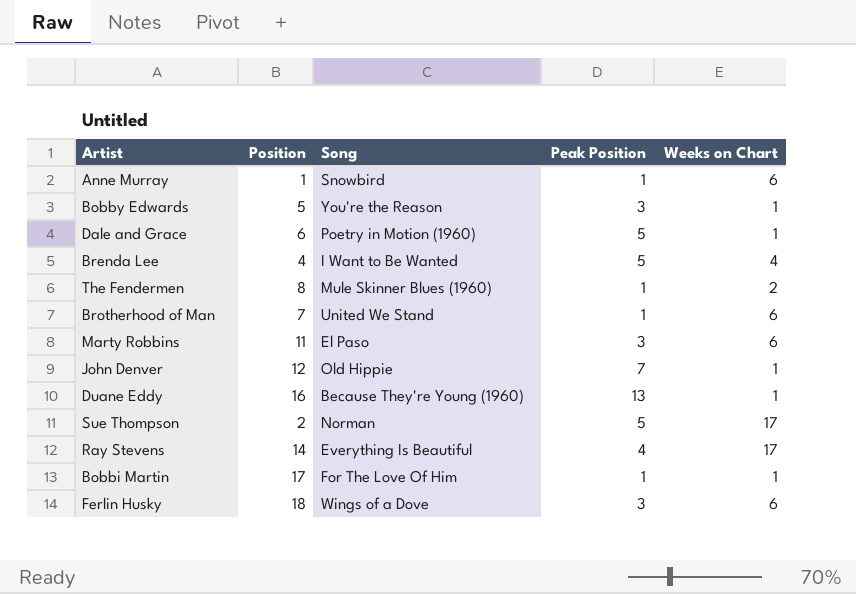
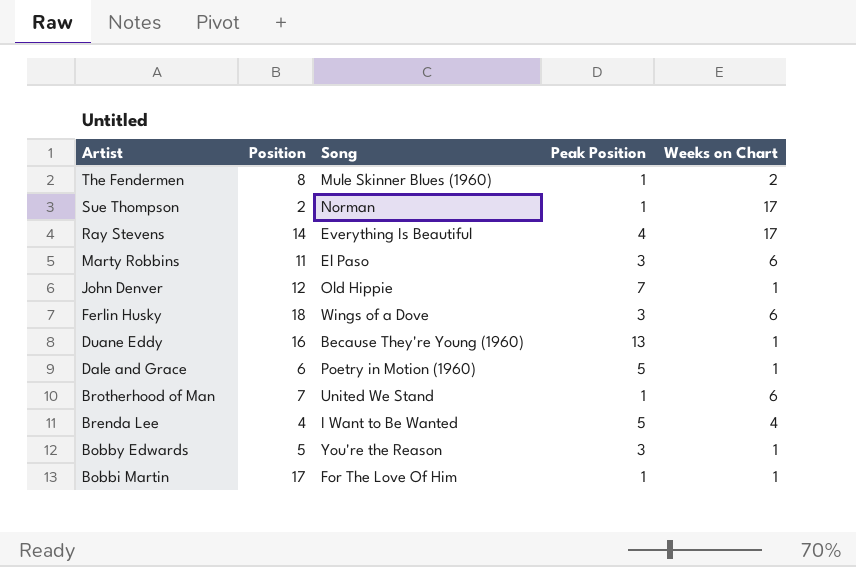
row order: none -> Artist descending
row Anne Murray: 1 | Snowbird | 1 | 6 -> none
Sue Thompson | Peak Position: 5 -> 1

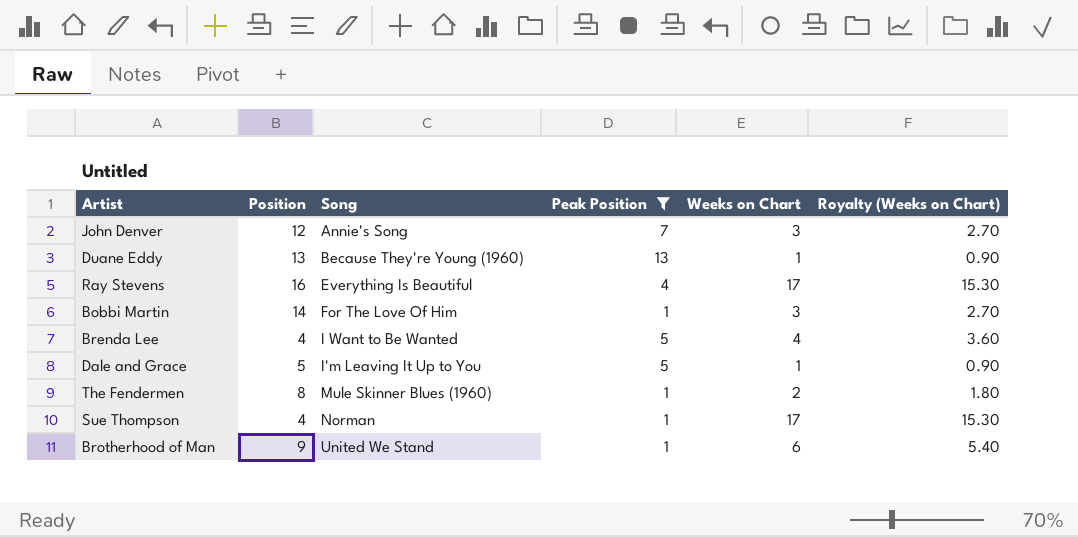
filter: none -> Peak Position != 3
row order: Artist descending -> Song ascending
column Royalty (Weeks on Chart) | formula: none -> [Weeks on Chart] * 0.9
John Denver | Song: Old Hippie -> Annie's Song
John Denver | Weeks on Chart: 1 -> 3
Duane Eddy | Position: 16 -> 13
Ray Stevens | Position: 14 -> 16
Bobbi Martin | Position: 17 -> 14
Bobbi Martin | Weeks on Chart: 1 -> 3
Dale and Grace | Position: 6 -> 5
Dale and Grace | Song: Poetry in Motion (1960) -> I'm Leaving It Up to You
Sue Thompson | Position: 2 -> 4
Brotherhood of Man | Position: 7 -> 9

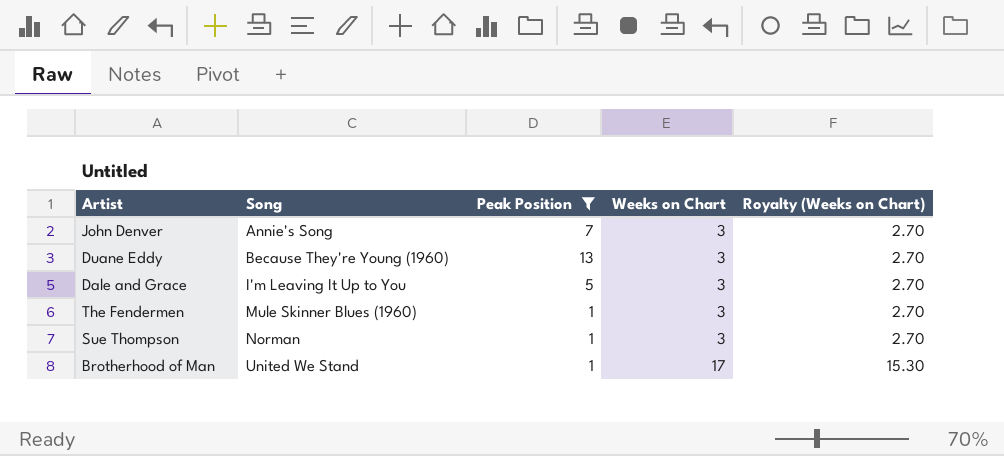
column Position | position: 2 -> none
row Ray Stevens: 16 | Everything Is Beautiful | 4 | 17 | 15.30 -> none
row Bobbi Martin: 14 | For The Love Of Him | 1 | 3 | 2.70 -> none
row Brenda Lee: 4 | I Want to Be Wanted | 5 | 4 | 3.60 -> none
Duane Eddy | Weeks on Chart: 1 -> 3
Duane Eddy | Royalty (Weeks on Chart): 0.90 -> 2.70
Dale and Grace | Weeks on Chart: 1 -> 3
Dale and Grace | Royalty (Weeks on Chart): 0.90 -> 2.70
The Fendermen | Weeks on Chart: 2 -> 3
The Fendermen | Royalty (Weeks on Chart): 1.80 -> 2.70
Sue Thompson | Weeks on Chart: 17 -> 3
Sue Thompson | Royalty (Weeks on Chart): 15.30 -> 2.70
Brotherhood of Man | Weeks on Chart: 6 -> 17
Brotherhood of Man | Royalty (Weeks on Chart): 5.40 -> 15.30

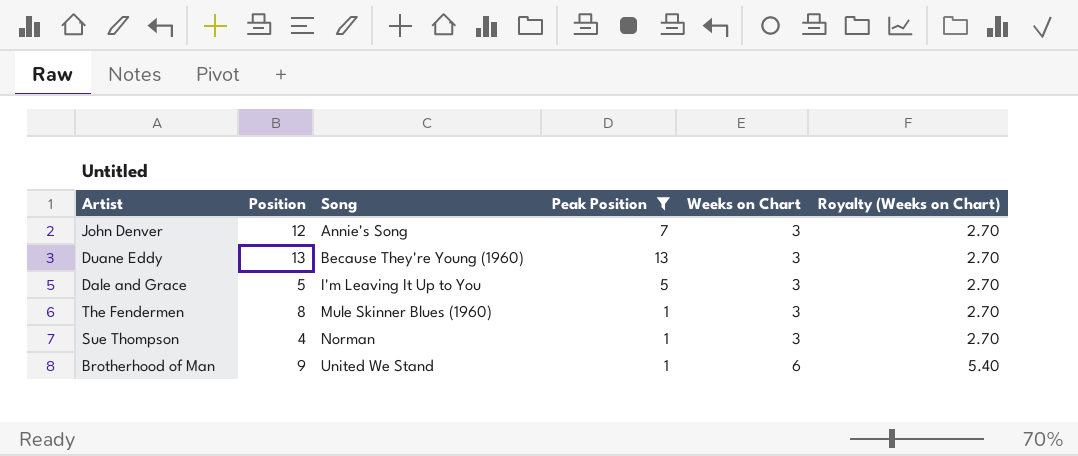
column Position | position: none -> 2
Brotherhood of Man | Weeks on Chart: 17 -> 6
Brotherhood of Man | Royalty (Weeks on Chart): 15.30 -> 5.40

